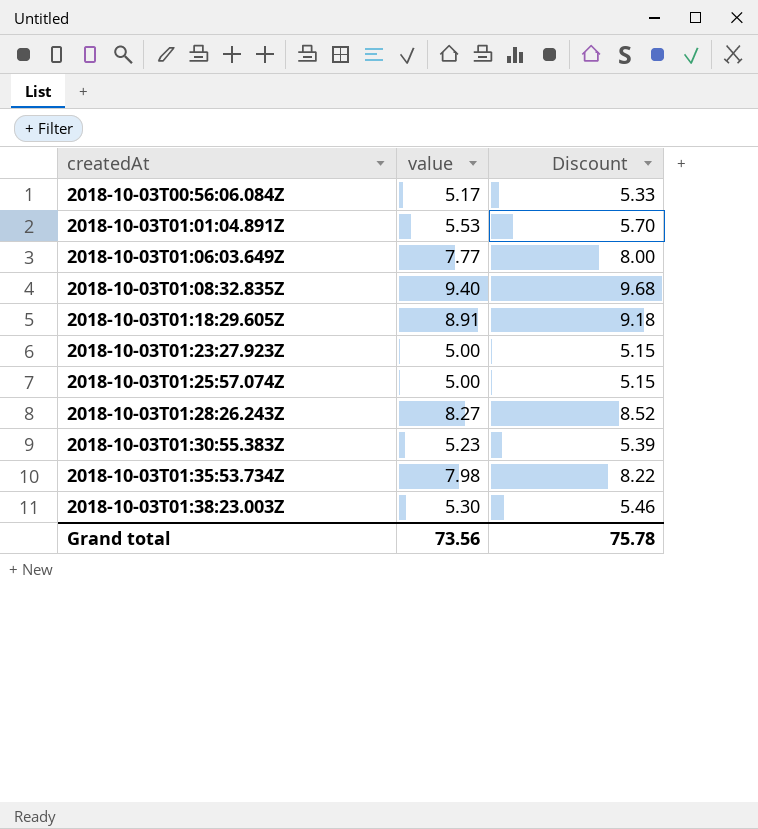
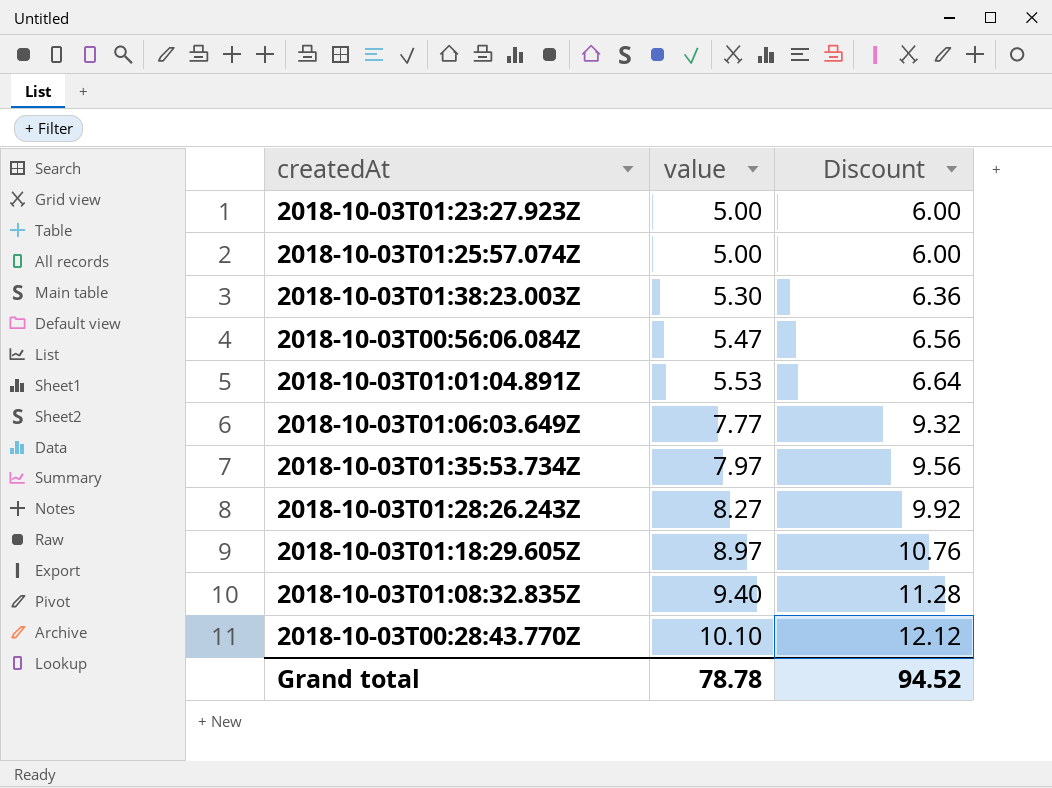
row order: createdAt ascending -> value ascending
column Discount | formula: [value] * 1.03 -> [value] * 1.2
row 2018-10-03T01:30:55.383Z: 5.23 | 5.39 -> none
2018-10-03T00:56:06.084Z | value: 5.17 -> 5.47
2018-10-03T01:35:53.734Z | value: 7.98 -> 7.97
2018-10-03T01:18:29.605Z | value: 8.91 -> 8.97
row 2018-10-03T00:28:43.770Z: none -> 10.10 | 12.12
Grand total | value: 73.56 -> 78.78
Grand total | Discount: 75.78 -> 94.52

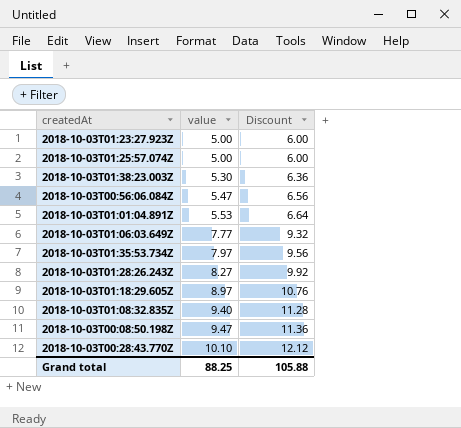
row 2018-10-03T00:08:50.198Z: none -> 9.47 | 11.36
Grand total | value: 78.78 -> 88.25
Grand total | Discount: 94.52 -> 105.88

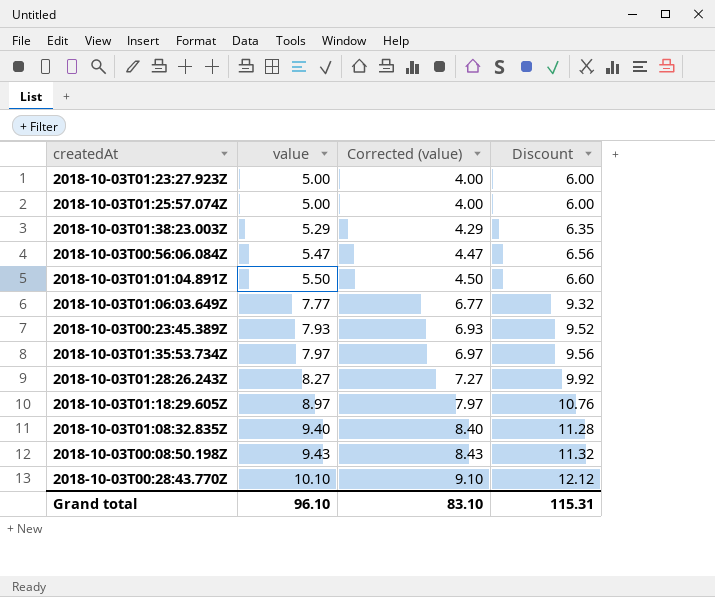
column Corrected (value) | formula: none -> [value] - 1
2018-10-03T01:38:23.003Z | value: 5.30 -> 5.29
2018-10-03T01:38:23.003Z | Discount: 6.36 -> 6.35
2018-10-03T01:01:04.891Z | value: 5.53 -> 5.50
2018-10-03T01:01:04.891Z | Discount: 6.64 -> 6.60
row 2018-10-03T00:23:45.389Z: none -> 7.93 | 6.93 | 9.52
2018-10-03T00:08:50.198Z | value: 9.47 -> 9.43
2018-10-03T00:08:50.198Z | Discount: 11.36 -> 11.32
Grand total | value: 88.25 -> 96.10
Grand total | Discount: 105.88 -> 115.31

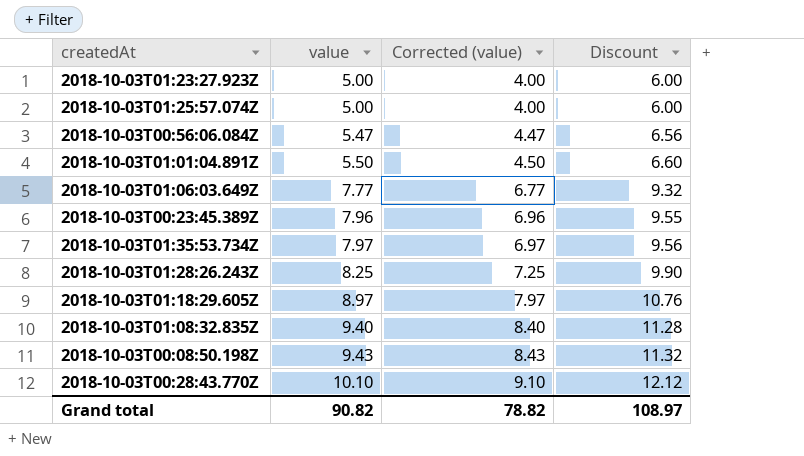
row 2018-10-03T01:38:23.003Z: 5.29 | 4.29 | 6.35 -> none
2018-10-03T00:23:45.389Z | value: 7.93 -> 7.96
2018-10-03T00:23:45.389Z | Corrected (value): 6.93 -> 6.96
2018-10-03T00:23:45.389Z | Discount: 9.52 -> 9.55
2018-10-03T01:28:26.243Z | value: 8.27 -> 8.25
2018-10-03T01:28:26.243Z | Corrected (value): 7.27 -> 7.25
2018-10-03T01:28:26.243Z | Discount: 9.92 -> 9.90
Grand total | value: 96.10 -> 90.82
Grand total | Corrected (value): 83.10 -> 78.82
Grand total | Discount: 115.31 -> 108.97

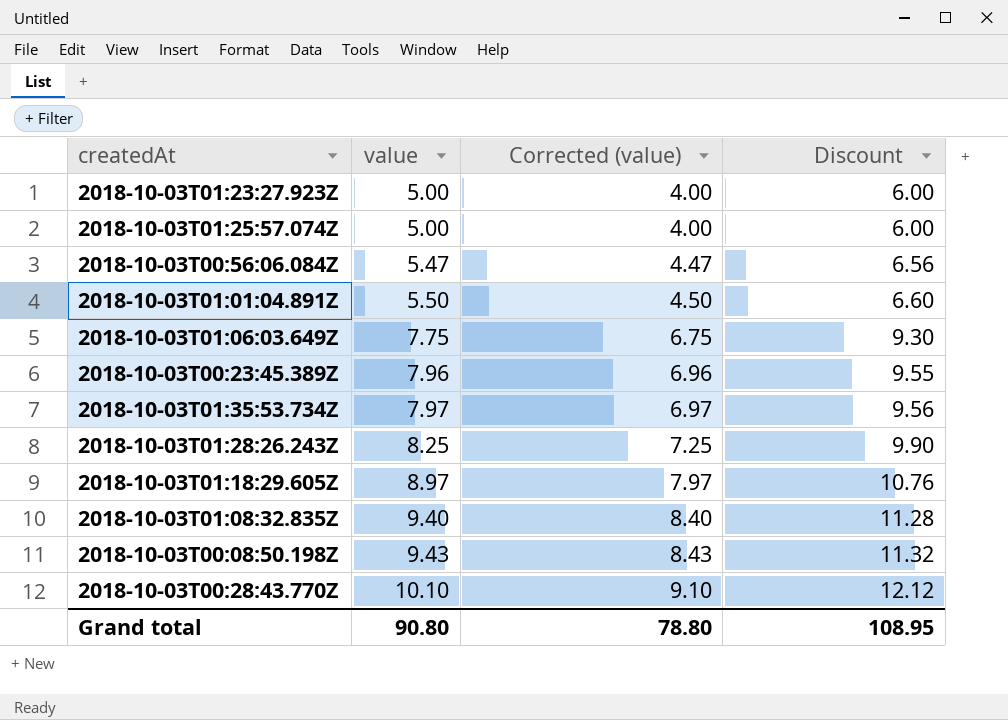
2018-10-03T01:06:03.649Z | value: 7.77 -> 7.75
2018-10-03T01:06:03.649Z | Corrected (value): 6.77 -> 6.75
2018-10-03T01:06:03.649Z | Discount: 9.32 -> 9.30
Grand total | value: 90.82 -> 90.80
Grand total | Corrected (value): 78.82 -> 78.80
Grand total | Discount: 108.97 -> 108.95

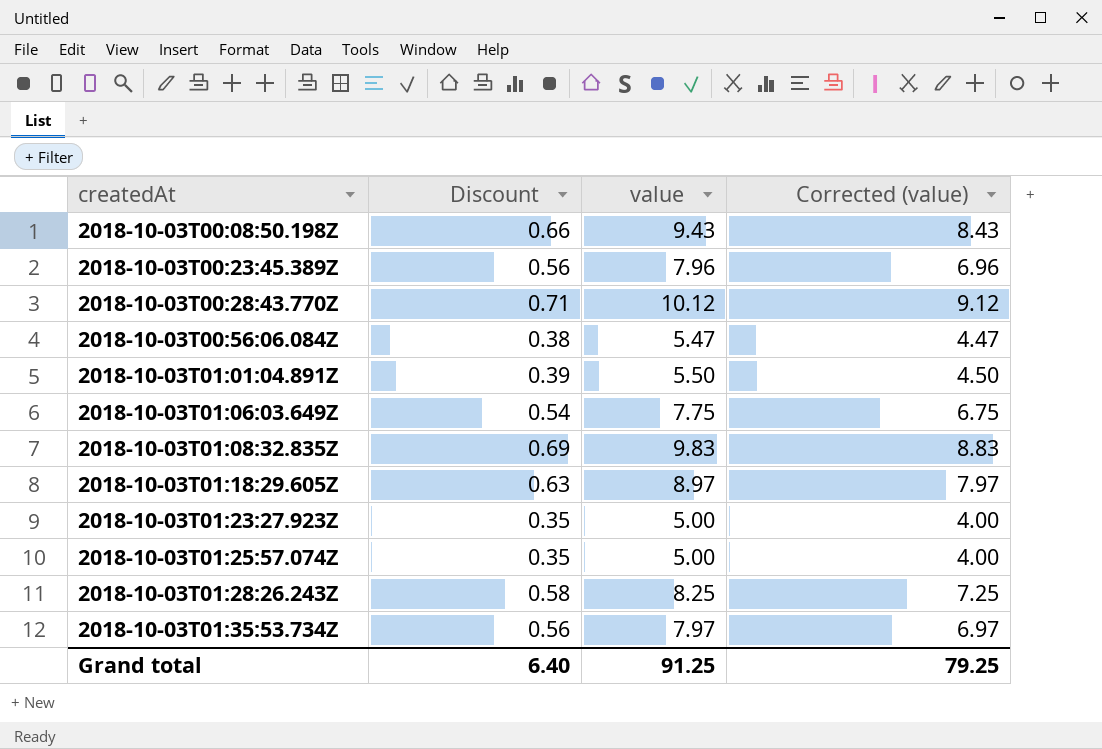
row order: value ascending -> createdAt ascending
column Discount | formula: [value] * 1.2 -> [value] * 0.07
column Discount | position: 4 -> 2
2018-10-03T00:28:43.770Z | value: 10.10 -> 10.12
2018-10-03T00:28:43.770Z | Corrected (value): 9.10 -> 9.12
2018-10-03T01:08:32.835Z | value: 9.40 -> 9.83
2018-10-03T01:08:32.835Z | Corrected (value): 8.40 -> 8.83
Grand total | Discount: 108.95 -> 6.40
Grand total | value: 90.80 -> 91.25
Grand total | Corrected (value): 78.80 -> 79.25

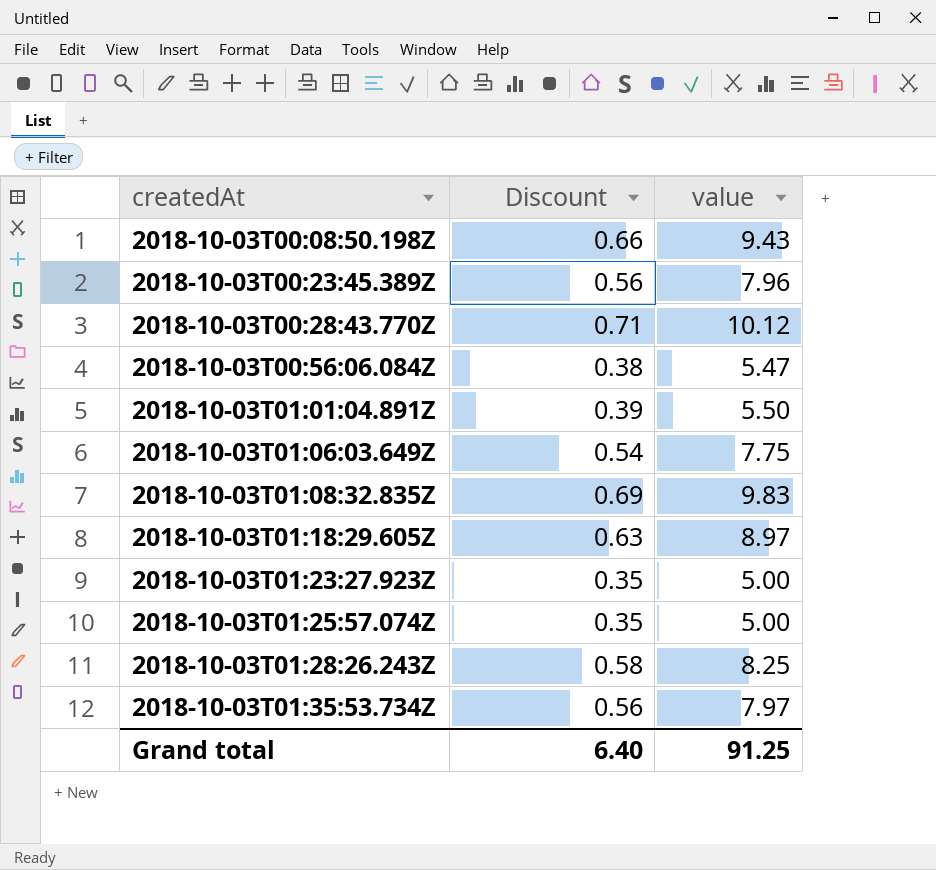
column Corrected (value) | formula: [value] - 1 -> none

